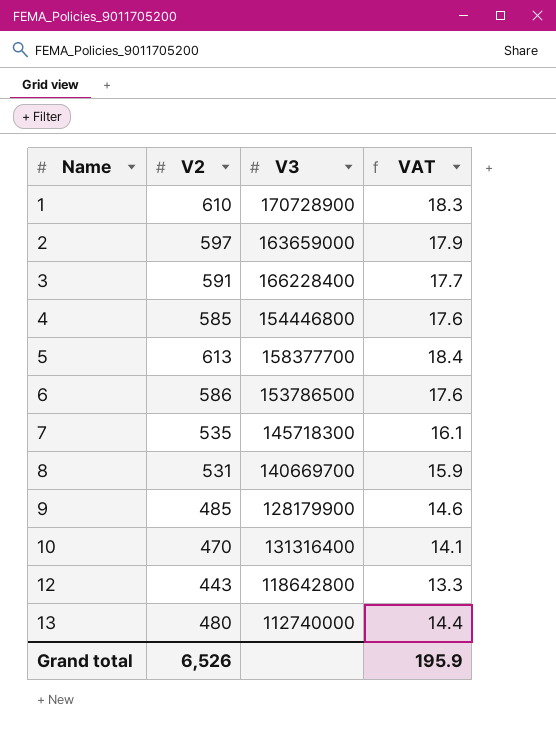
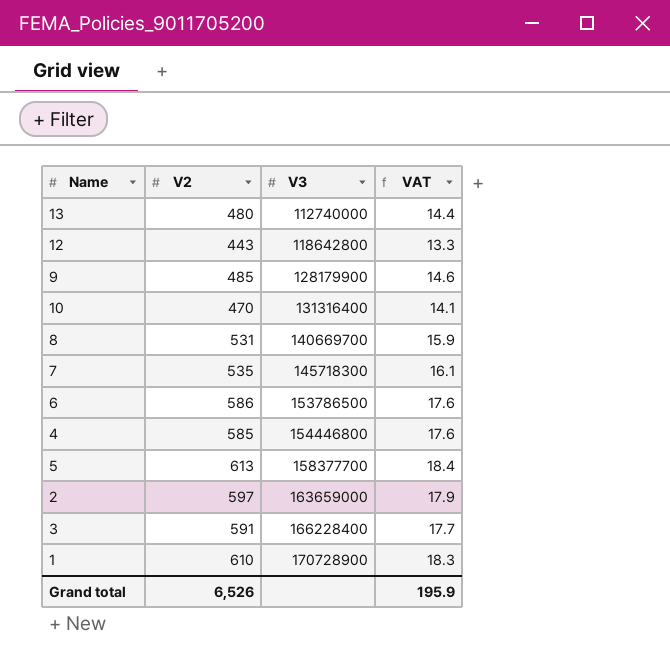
row order: Name ascending -> V3 ascending

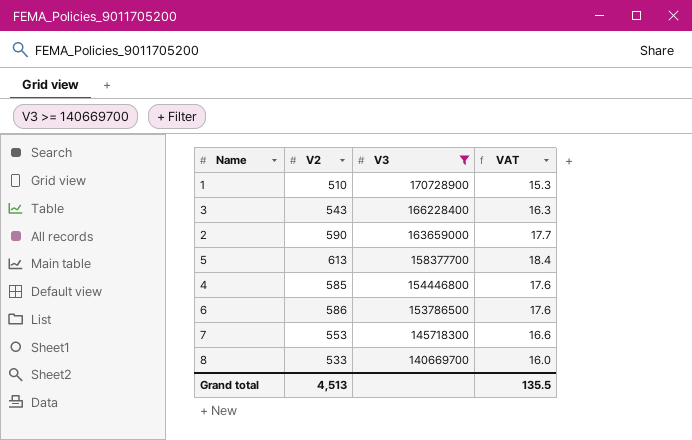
filter: none -> V3 >= 140669700
row order: V3 ascending -> V3 descending
1 | V2: 610 -> 510
1 | VAT: 18.3 -> 15.3
3 | V2: 591 -> 543
3 | VAT: 17.7 -> 16.3
2 | V2: 597 -> 590
2 | VAT: 17.9 -> 17.7
7 | V2: 535 -> 553
7 | VAT: 16.1 -> 16.6
8 | V2: 531 -> 533
8 | VAT: 15.9 -> 16.0
Grand total | V2: 6,526 -> 4,513
Grand total | VAT: 195.9 -> 135.5

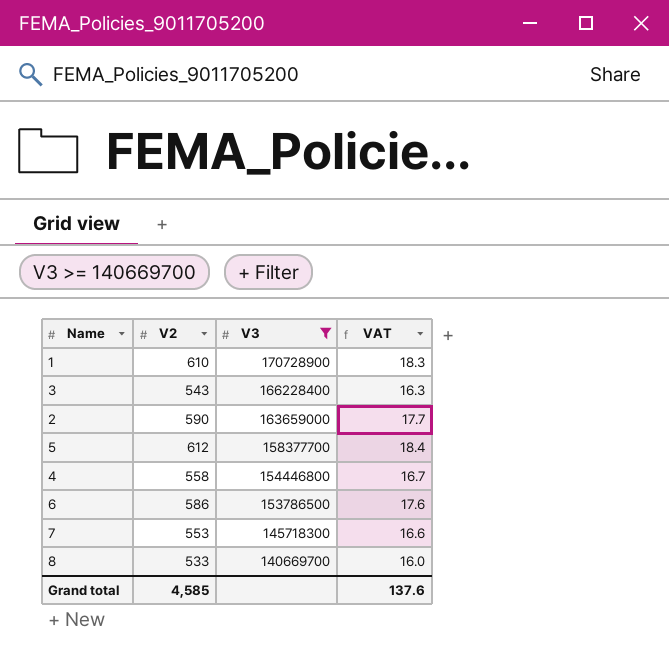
1 | V2: 510 -> 610
1 | VAT: 15.3 -> 18.3
5 | V2: 613 -> 612
4 | V2: 585 -> 558
4 | VAT: 17.6 -> 16.7
Grand total | V2: 4,513 -> 4,585
Grand total | VAT: 135.5 -> 137.6

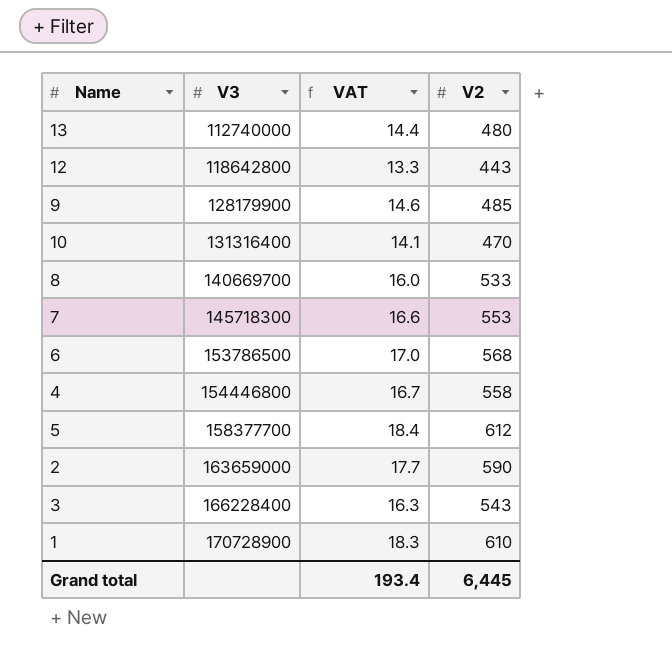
filter: V3 >= 140669700 -> none
row order: V3 descending -> V3 ascending
column V2 | position: 2 -> 4
6 | VAT: 17.6 -> 17.0
6 | V2: 586 -> 568
Grand total | VAT: 137.6 -> 193.4
Grand total | V2: 4,585 -> 6,445

